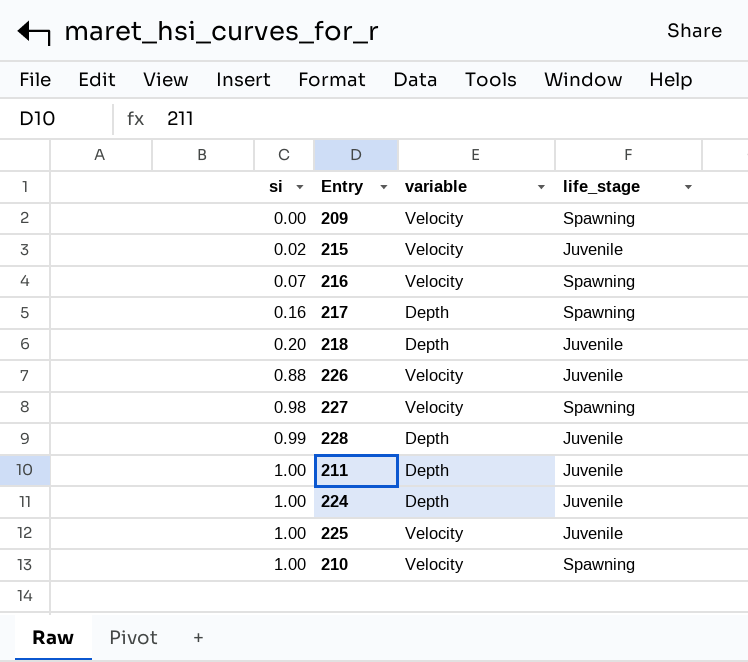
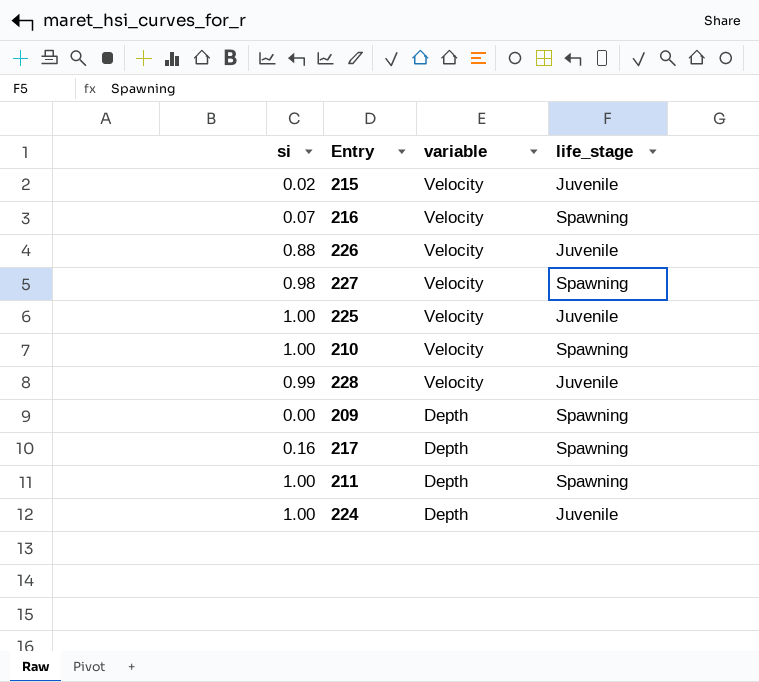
row order: si ascending -> variable descending
row 218: 0.20 | Depth | Juvenile -> none
228 | variable: Depth -> Velocity
209 | variable: Velocity -> Depth
211 | life_stage: Juvenile -> Spawning

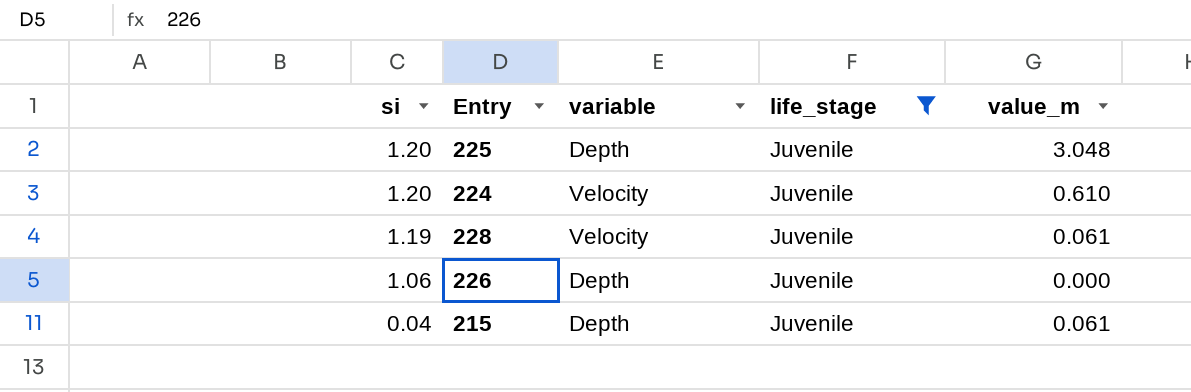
filter: none -> life_stage = Juvenile
row order: variable descending -> si descending
column value_m | position: none -> 5
225 | si: 1.00 -> 1.20
225 | variable: Velocity -> Depth
224 | si: 1.00 -> 1.20
224 | variable: Depth -> Velocity
228 | si: 0.99 -> 1.19
226 | si: 0.88 -> 1.06
226 | variable: Velocity -> Depth
215 | si: 0.02 -> 0.04
215 | variable: Velocity -> Depth

